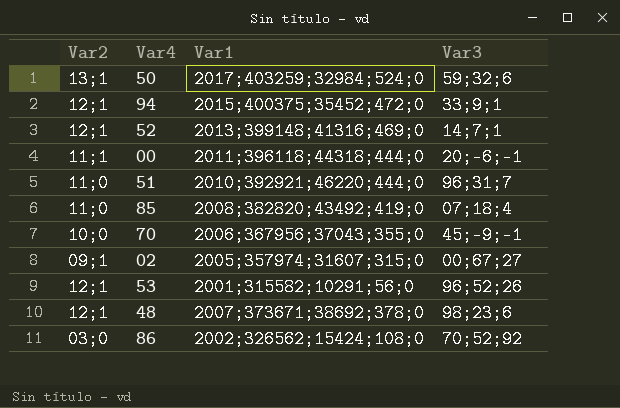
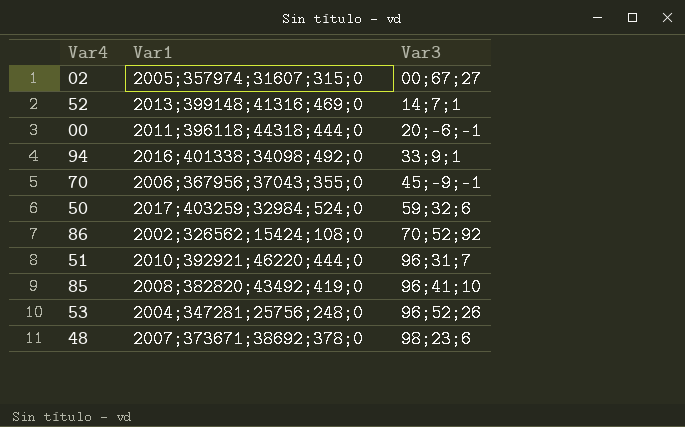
row order: none -> Var3 ascending
column Var2 | position: 1 -> none
94 | Var1: 2015;400375;35452;472;0 -> 2016;401338;34098;492;0
85 | Var3: 07;18;4 -> 96;41;10
53 | Var1: 2001;315582;10291;56;0 -> 2004;347281;25756;248;0

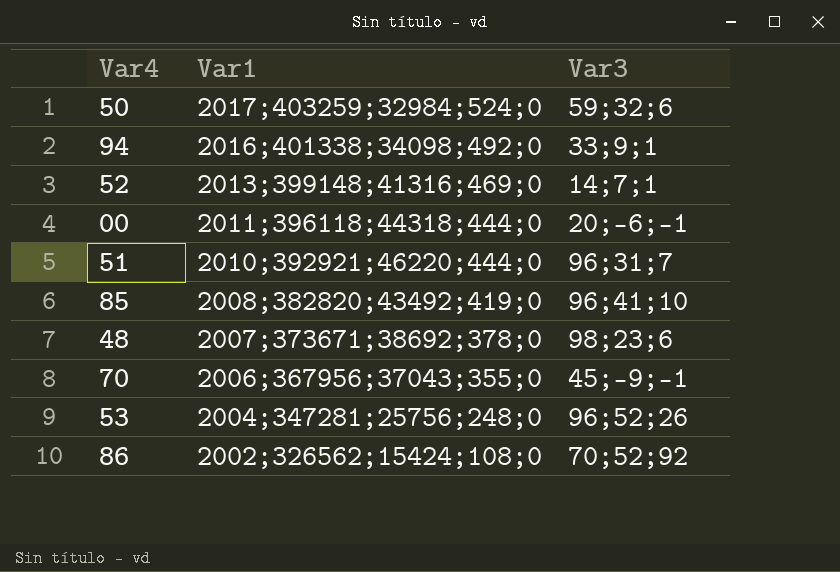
row order: Var3 ascending -> Var1 descending
row 02: 2005;357974;31607;315;0 | 00;67;27 -> none

